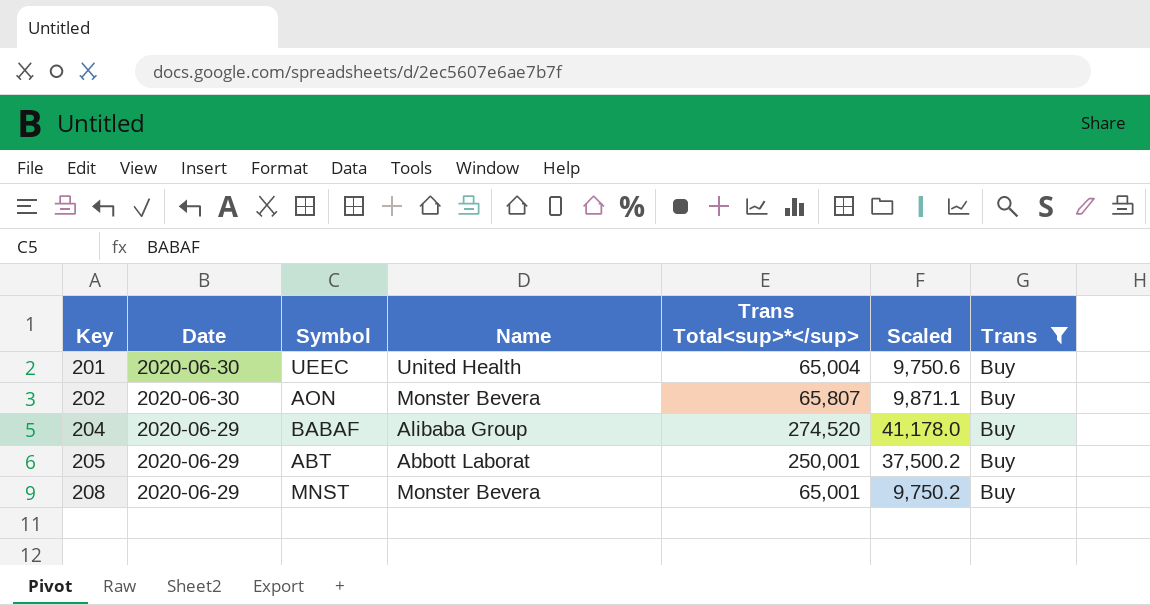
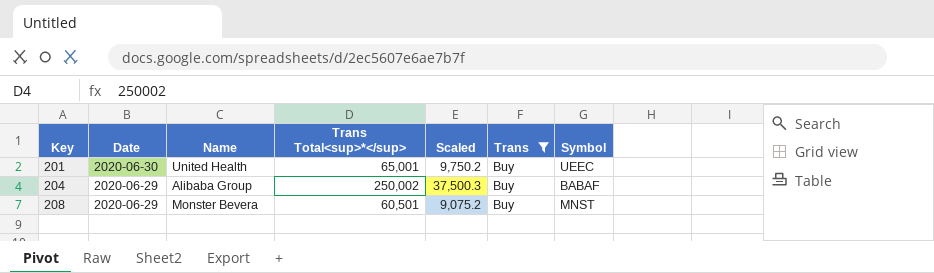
column Symbol | position: 3 -> 7
row 202: 2020-06-30 | AON | Monster Bevera | 65,807 | 9,871.1 | Buy -> none
row 205: 2020-06-29 | ABT | Abbott Laborat | 250,001 | 37,500.2 | Buy -> none
201 | Trans Total<sup>*</sup>: 65,004 -> 65,001
201 | Scaled: 9,750.6 -> 9,750.2
204 | Trans Total<sup>*</sup>: 274,520 -> 250,002
204 | Scaled: 41,178.0 -> 37,500.3
208 | Trans Total<sup>*</sup>: 65,001 -> 60,501
208 | Scaled: 9,750.2 -> 9,075.2

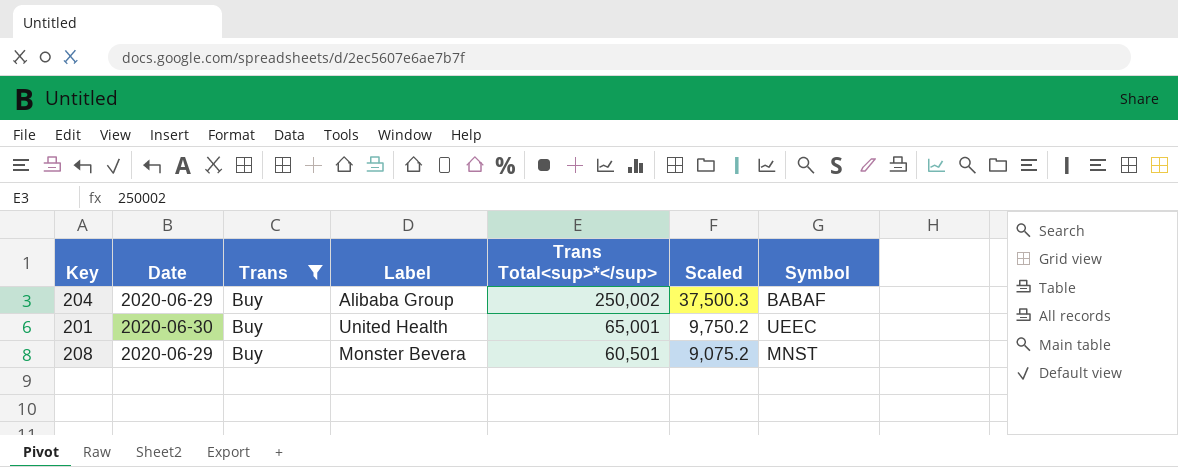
row order: Key ascending -> Trans Total<sup>*</sup> descending
column Trans | position: 6 -> 3
column name: Name -> Label

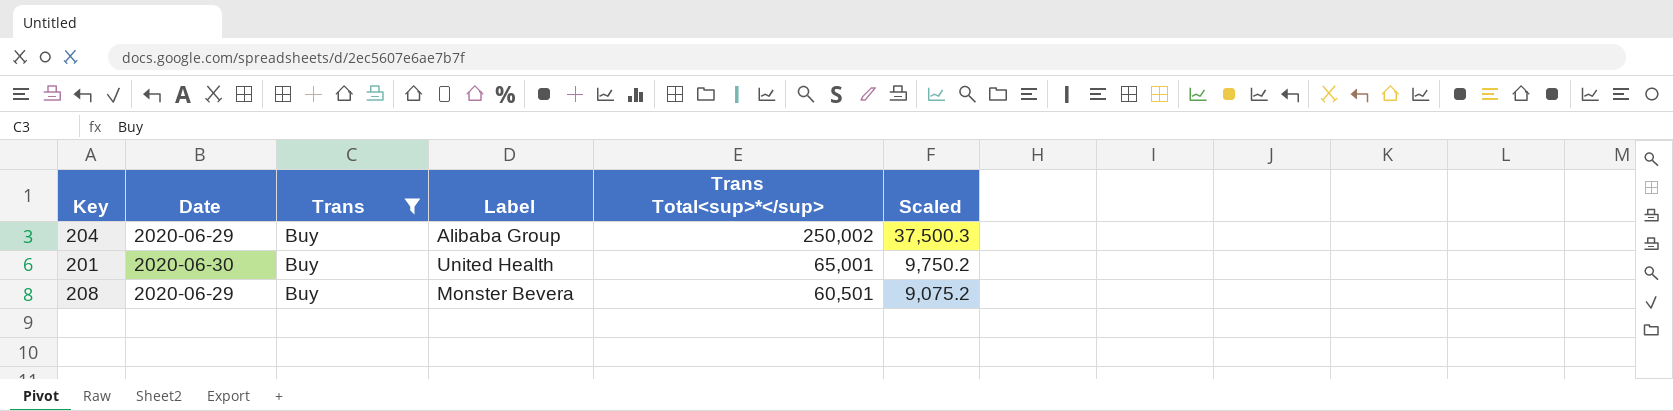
column Symbol | position: 7 -> none

